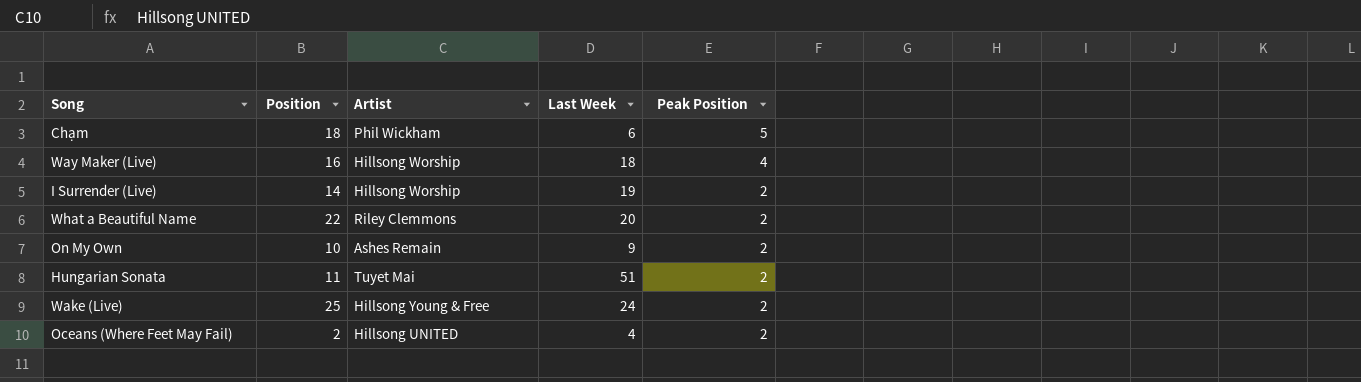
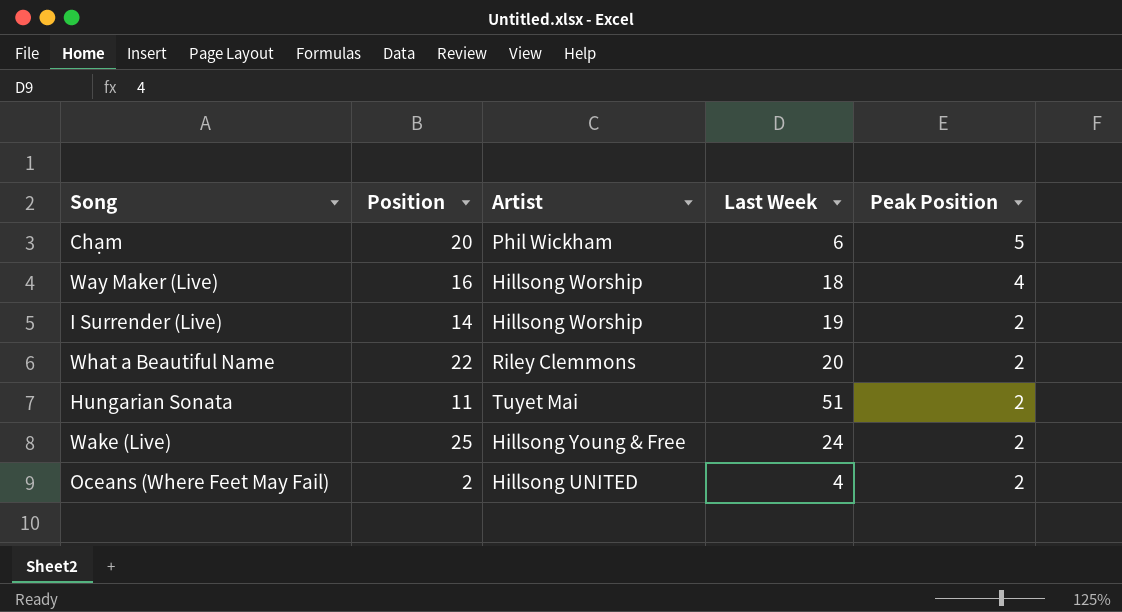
row On My Own: 10 | Ashes Remain | 9 | 2 -> none
Chạm | Position: 18 -> 20

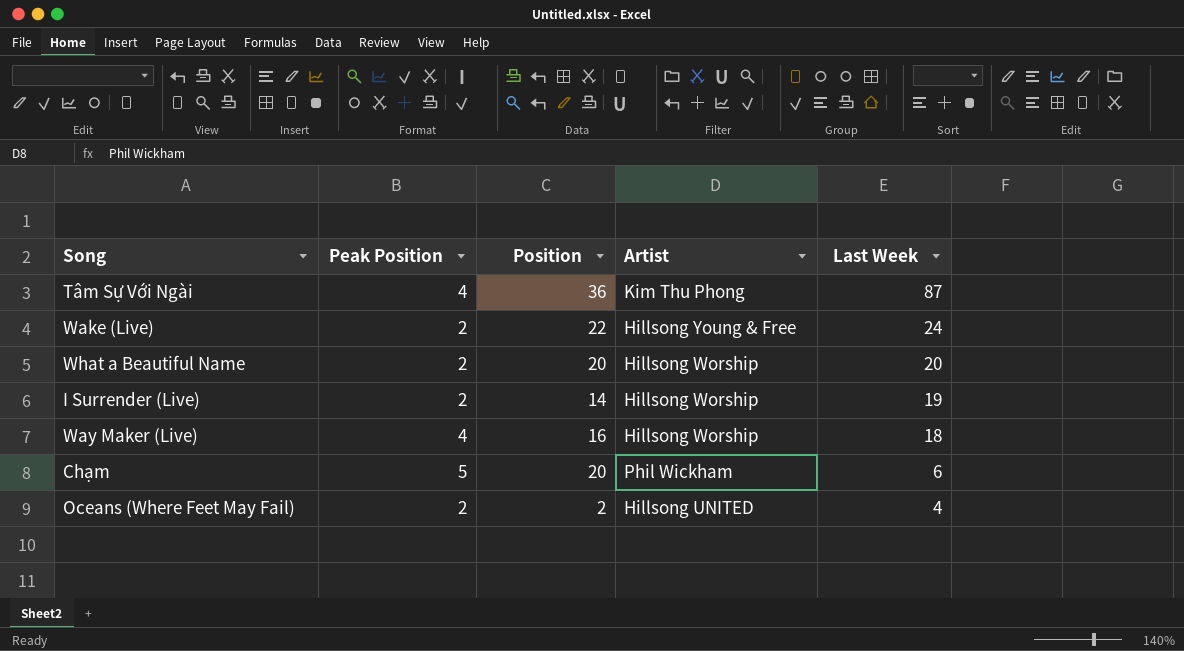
row order: Peak Position descending -> Last Week descending
column Peak Position | position: 5 -> 2
row Hungarian Sonata: 11 | Tuyet Mai | 51 | 2 -> none
row Tâm Sự Với Ngài: none -> 4 | 36 | Kim Thu Phong | 87
Wake (Live) | Position: 25 -> 22
What a Beautiful Name | Position: 22 -> 20
What a Beautiful Name | Artist: Riley Clemmons -> Hillsong Worship

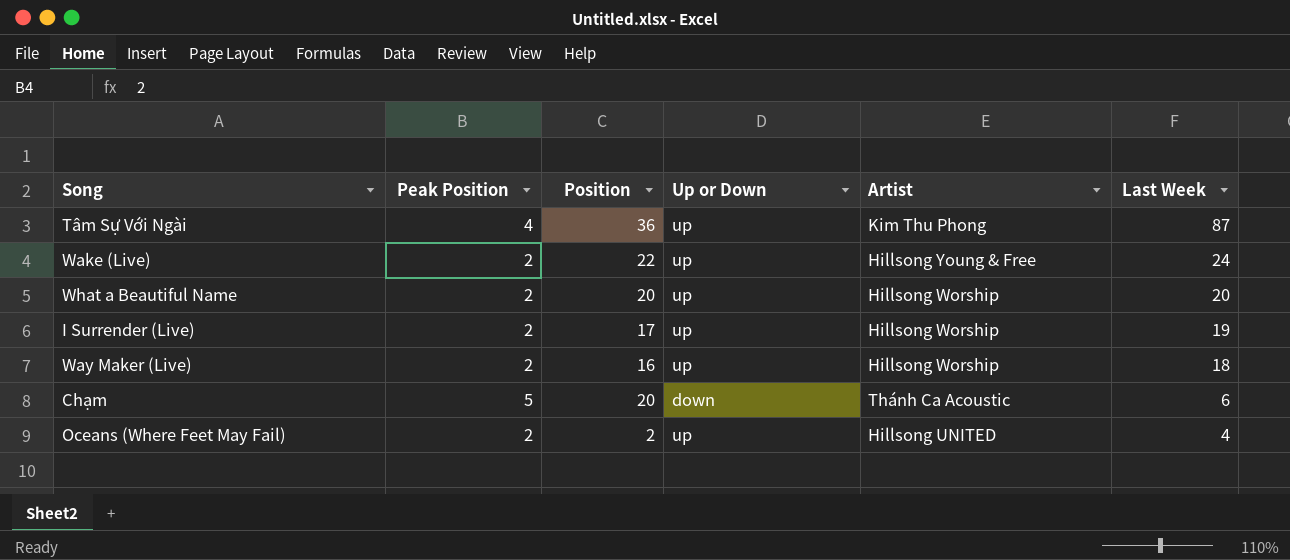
column Up or Down | position: none -> 4
I Surrender (Live) | Position: 14 -> 17
Way Maker (Live) | Peak Position: 4 -> 2
Chạm | Artist: Phil Wickham -> Thánh Ca Acoustic

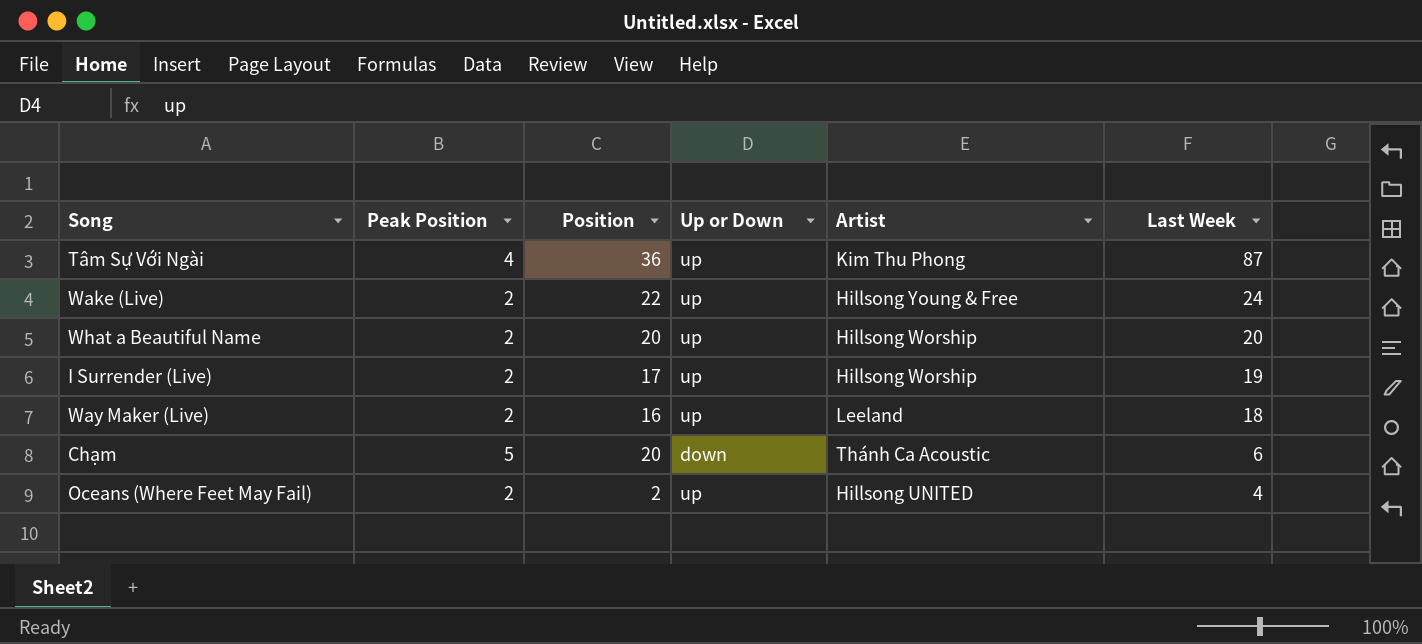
Way Maker (Live) | Artist: Hillsong Worship -> Leeland

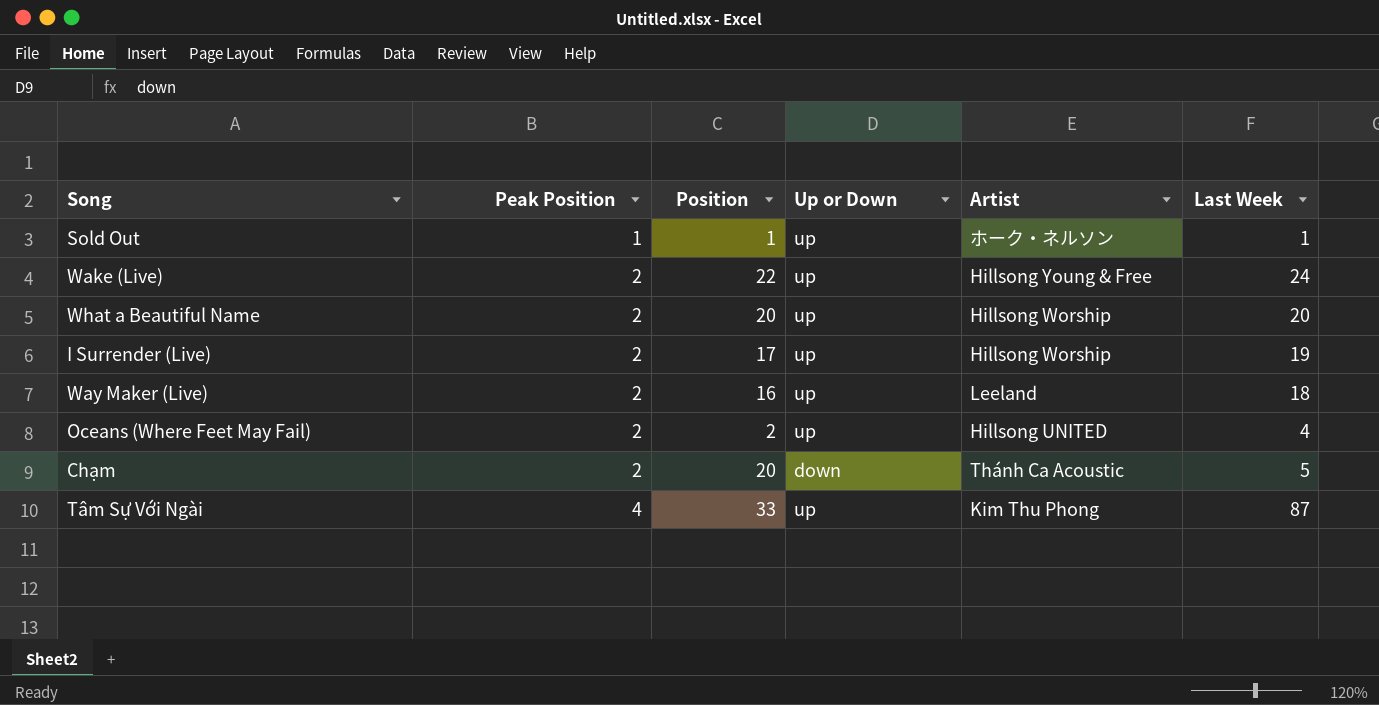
row order: Last Week descending -> Peak Position ascending
row Sold Out: none -> 1 | 1 | up | ホーク・ネルソン | 1
Chạm | Peak Position: 5 -> 2
Chạm | Last Week: 6 -> 5
Tâm Sự Với Ngài | Position: 36 -> 33

